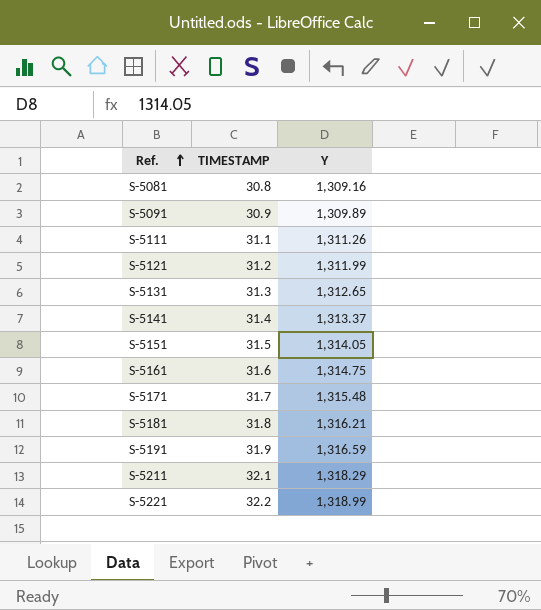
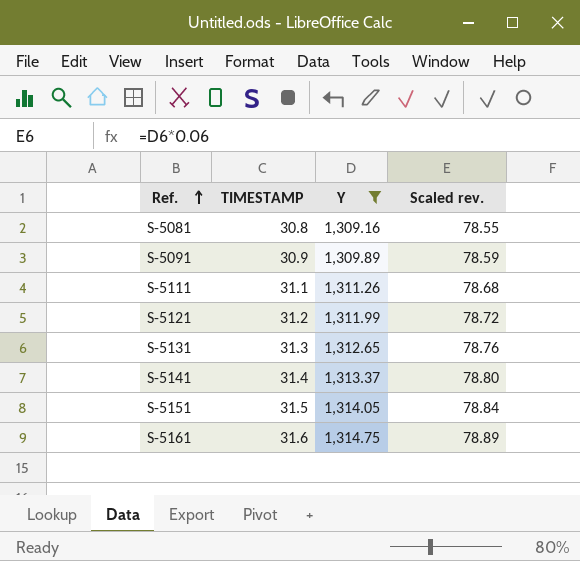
filter: none -> Y <= 1,314.75
column Scaled rev. | formula: none -> [Y] * 0.06

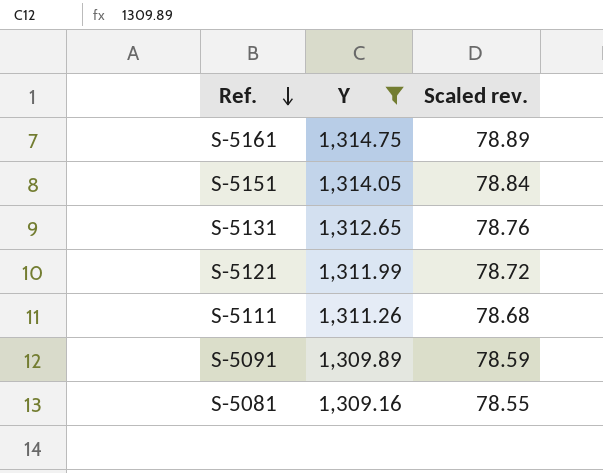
row order: Ref. ascending -> Ref. descending
column TIMESTAMP | position: 2 -> none
row S-5141: 31.4 | 1,313.37 | 78.80 -> none

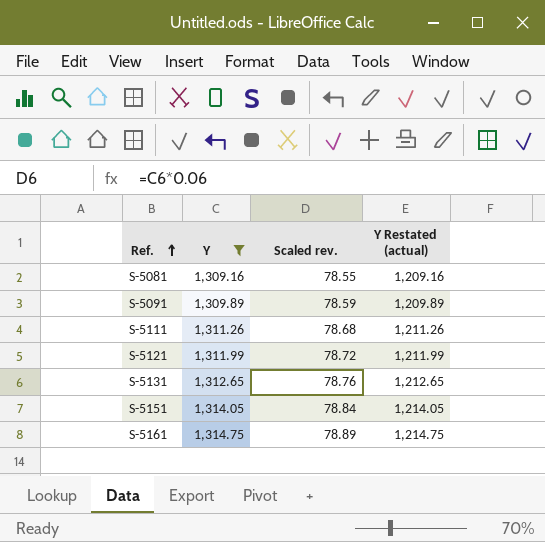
row order: Ref. descending -> Ref. ascending
column Y Restated (actual) | formula: none -> [Y] - 100

